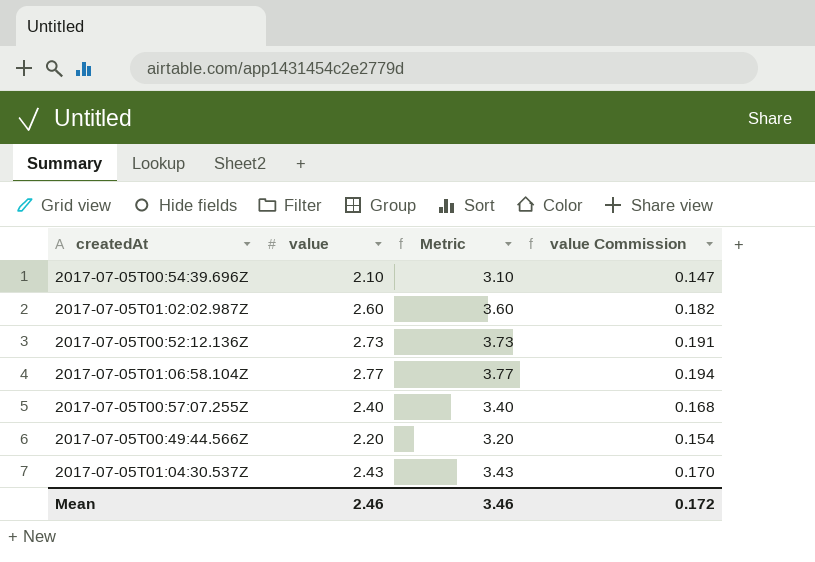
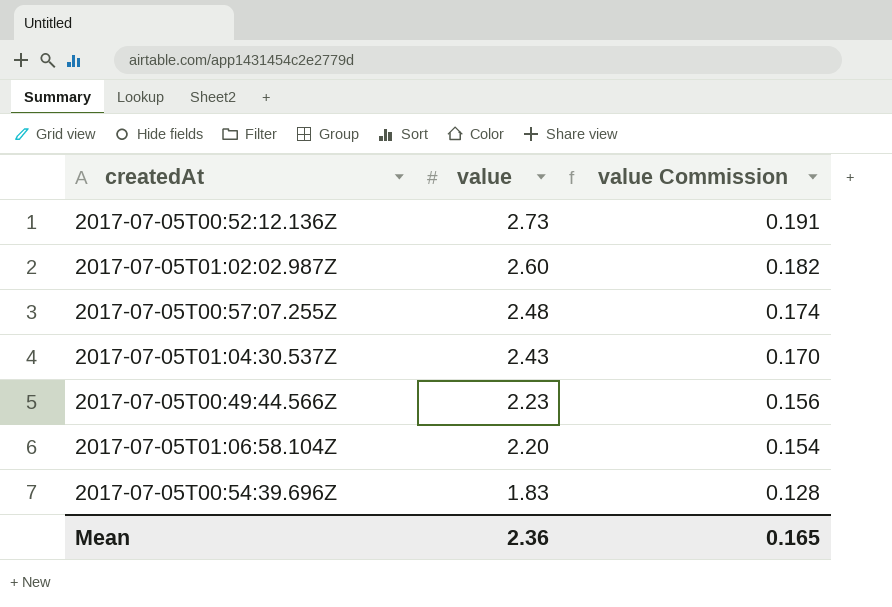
row order: none -> value descending
column Metric | formula: [value] + 1 -> none
2017-07-05T00:57:07.255Z | value: 2.40 -> 2.48
2017-07-05T00:57:07.255Z | value Commission: 0.168 -> 0.174
2017-07-05T00:49:44.566Z | value: 2.20 -> 2.23
2017-07-05T00:49:44.566Z | value Commission: 0.154 -> 0.156
2017-07-05T01:06:58.104Z | value: 2.77 -> 2.20
2017-07-05T01:06:58.104Z | value Commission: 0.194 -> 0.154
2017-07-05T00:54:39.696Z | value: 2.10 -> 1.83
2017-07-05T00:54:39.696Z | value Commission: 0.147 -> 0.128
Mean | value: 2.46 -> 2.36
Mean | value Commission: 0.172 -> 0.165

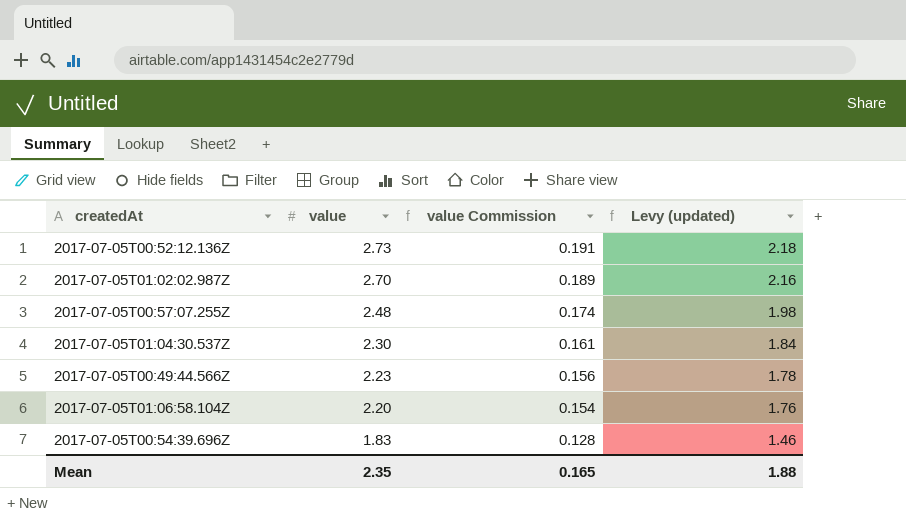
column Levy (updated) | formula: none -> [value] * 0.8
2017-07-05T01:02:02.987Z | value: 2.60 -> 2.70
2017-07-05T01:02:02.987Z | value Commission: 0.182 -> 0.189
2017-07-05T01:04:30.537Z | value: 2.43 -> 2.30
2017-07-05T01:04:30.537Z | value Commission: 0.170 -> 0.161
Mean | value: 2.36 -> 2.35

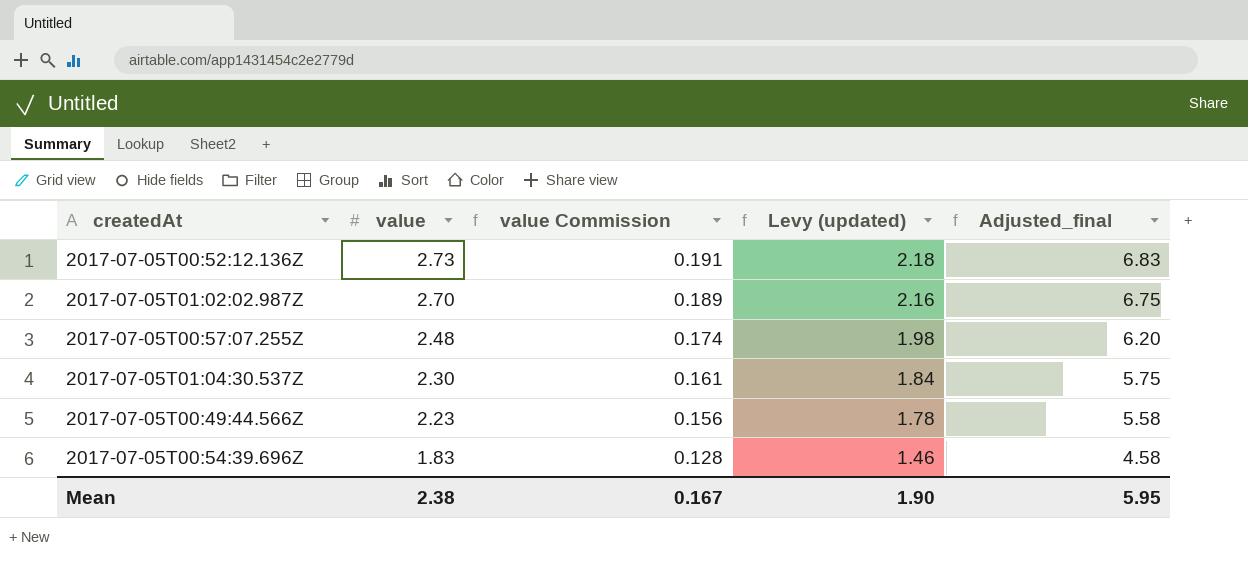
column Adjusted_final | formula: none -> [value] * 2.5
row 2017-07-05T01:06:58.104Z: 2.20 | 0.154 | 1.76 -> none
Mean | value: 2.35 -> 2.38
Mean | value Commission: 0.165 -> 0.167
Mean | Levy (updated): 1.88 -> 1.90

